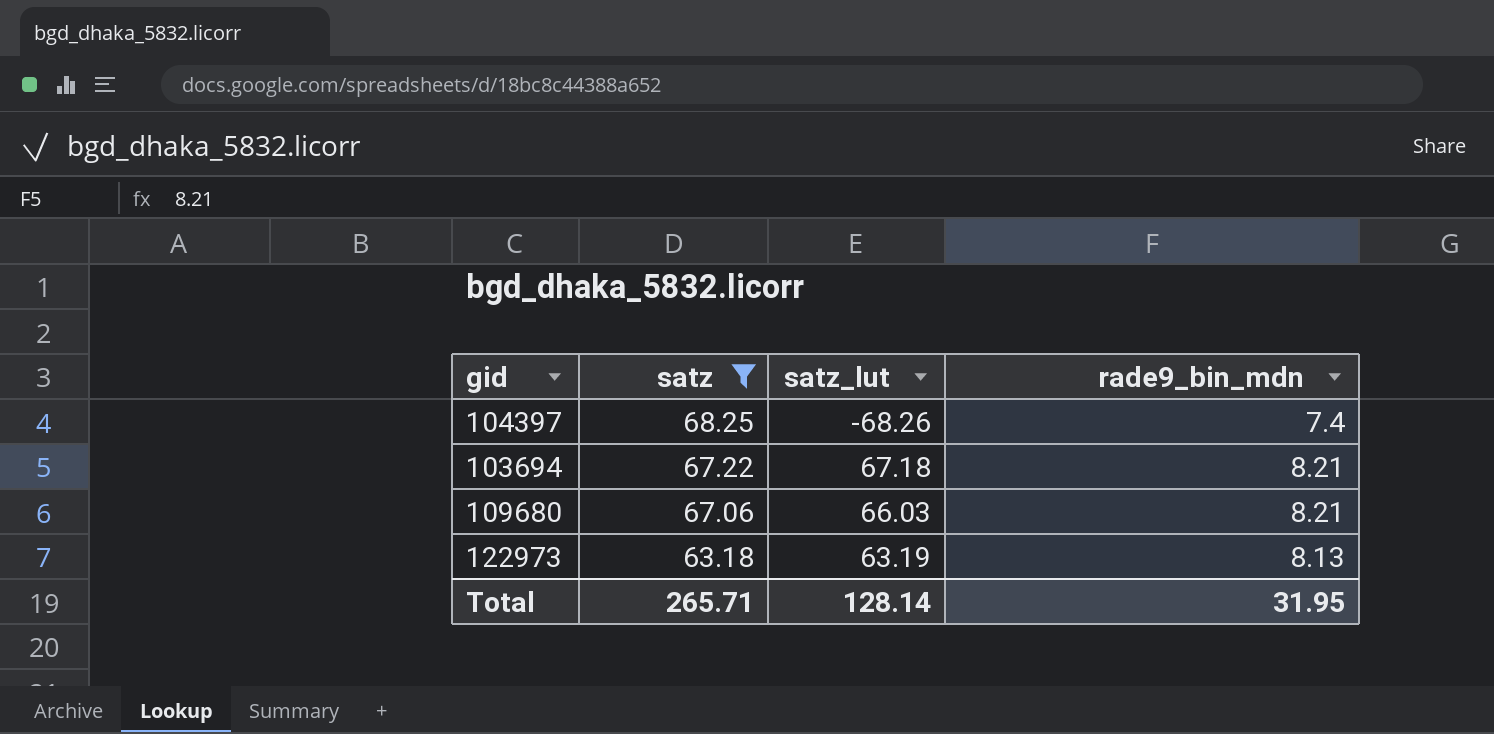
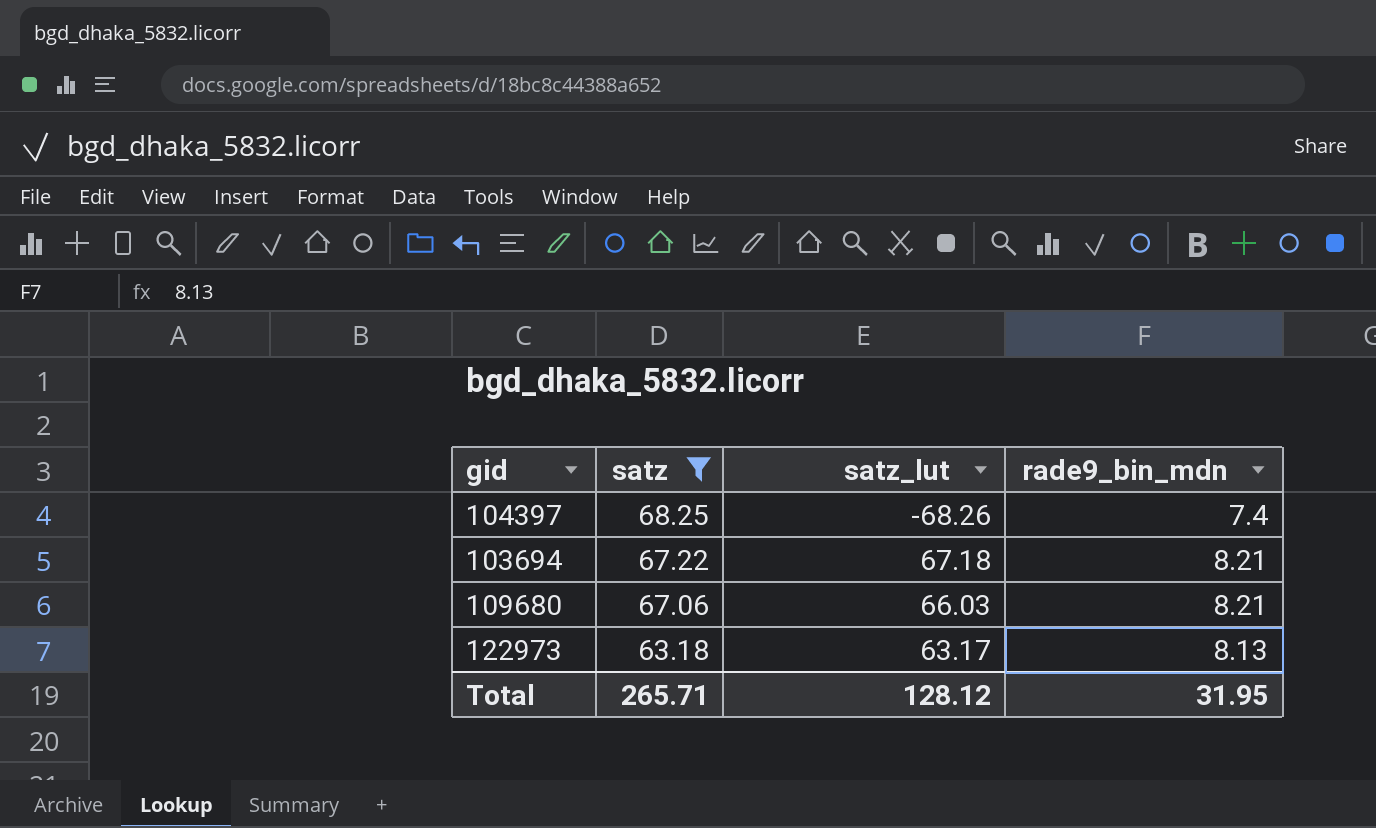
122973 | satz_lut: 63.19 -> 63.17
Total | satz_lut: 128.14 -> 128.12

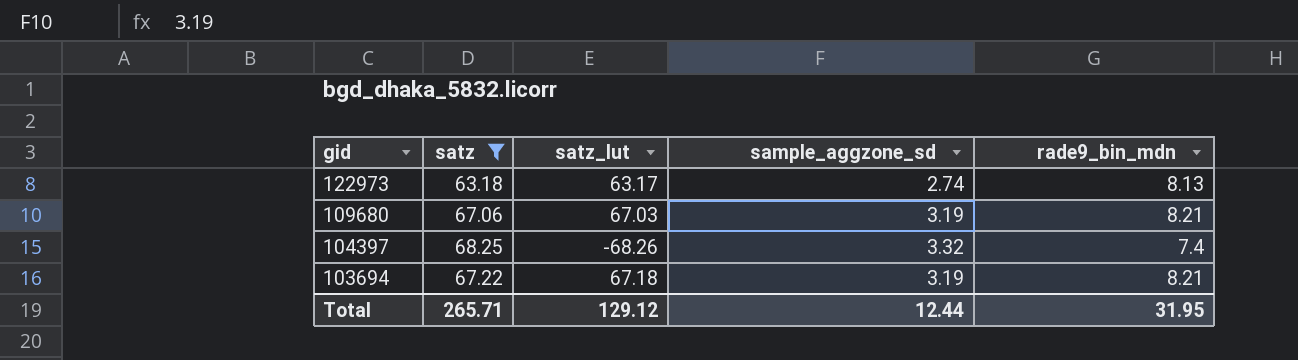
row order: satz descending -> gid descending
column sample_aggzone_sd | position: none -> 4
109680 | satz_lut: 66.03 -> 67.03
Total | satz_lut: 128.12 -> 129.12

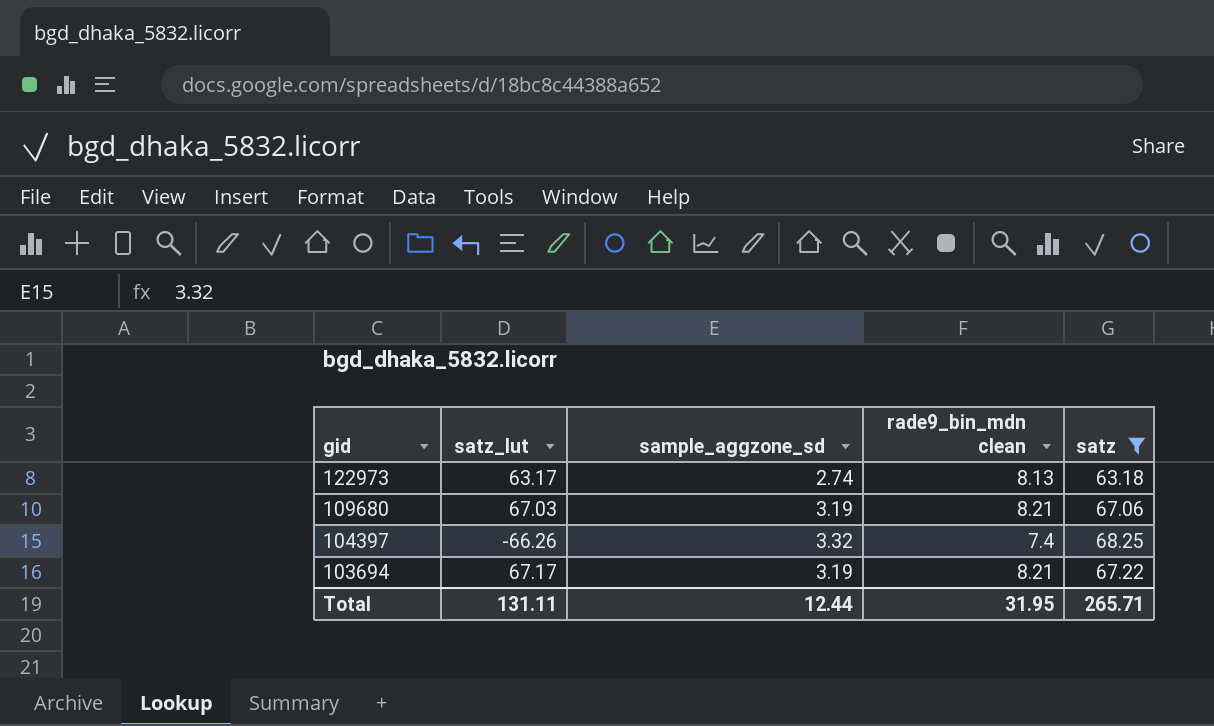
column name: rade9_bin_mdn -> rade9_bin_mdn clean
column satz | position: 2 -> 5
104397 | satz_lut: -68.26 -> -66.26
103694 | satz_lut: 67.18 -> 67.17
Total | satz_lut: 129.12 -> 131.11

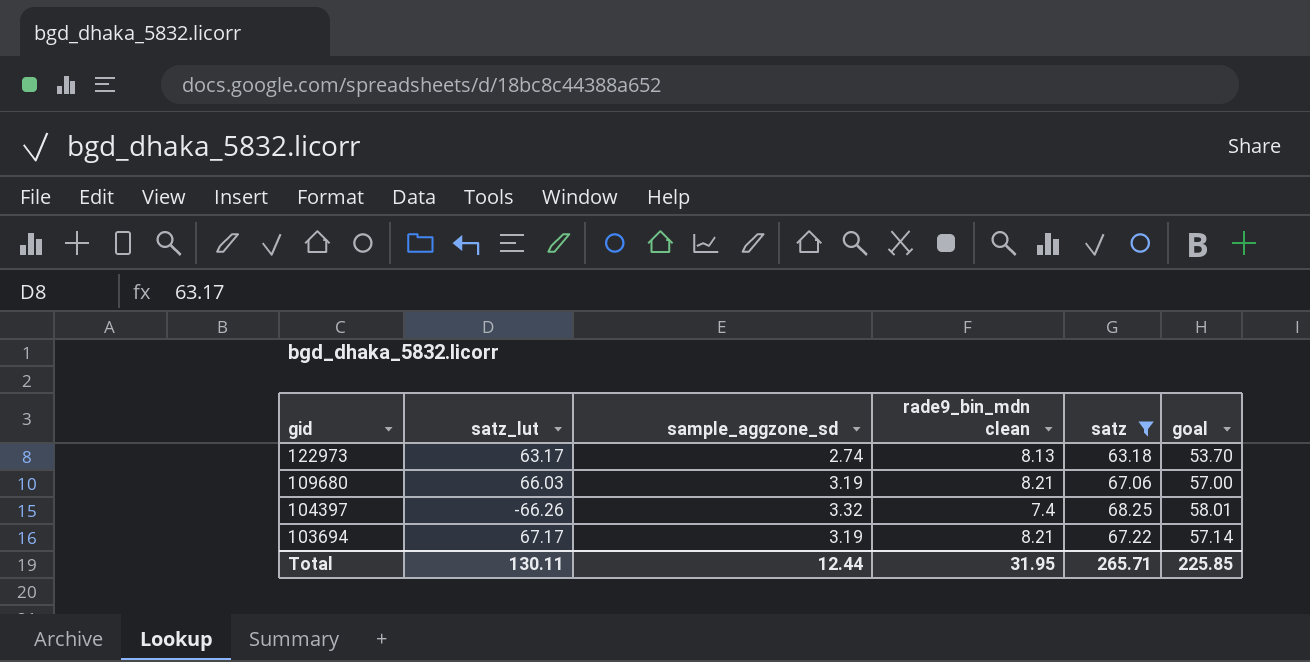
column goal | formula: none -> [satz] * 0.85
109680 | satz_lut: 67.03 -> 66.03
Total | satz_lut: 131.11 -> 130.11

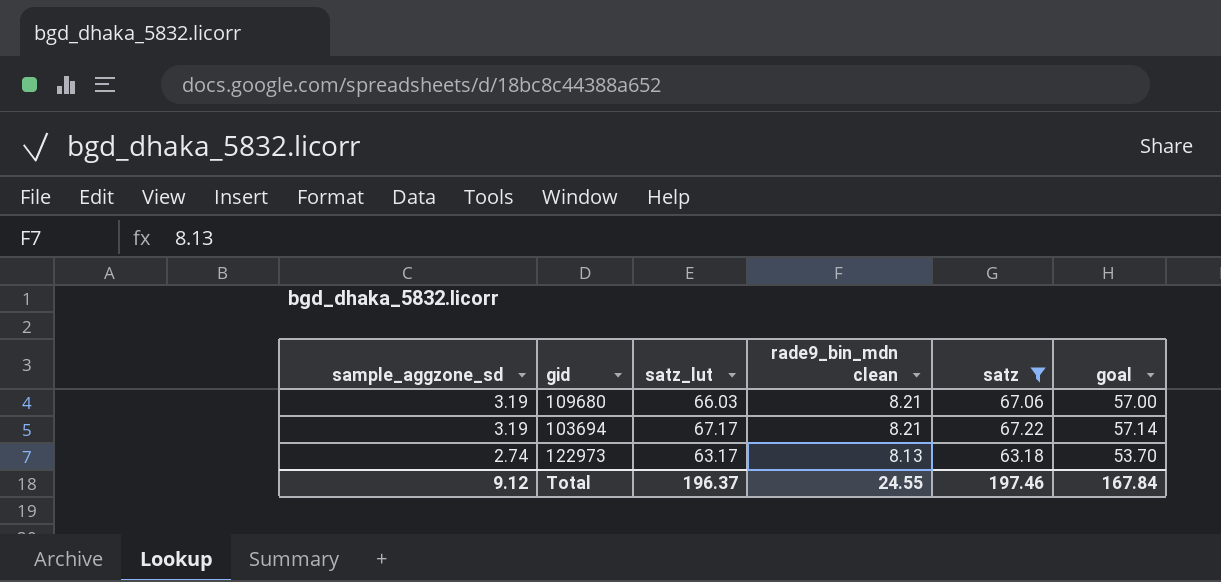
row order: gid descending -> sample_aggzone_sd descending
column sample_aggzone_sd | position: 3 -> 1
row 104397: -66.26 | 3.32 | 7.4 | 68.25 | 58.01 -> none
Total | sample_aggzone_sd: 12.44 -> 9.12
Total | satz_lut: 130.11 -> 196.37
Total | rade9_bin_mdn clean: 31.95 -> 24.55
Total | satz: 265.71 -> 197.46
Total | goal: 225.85 -> 167.84

